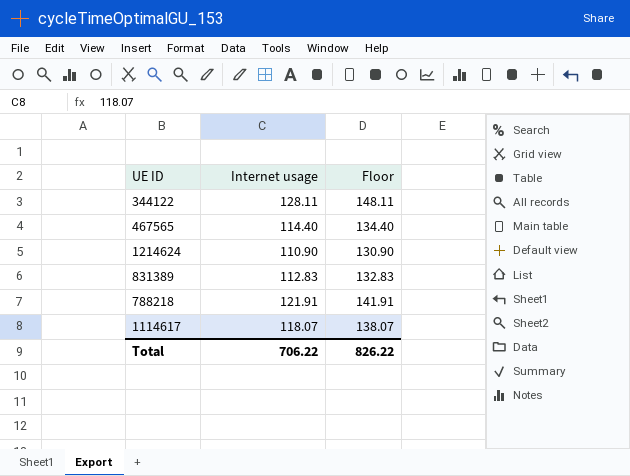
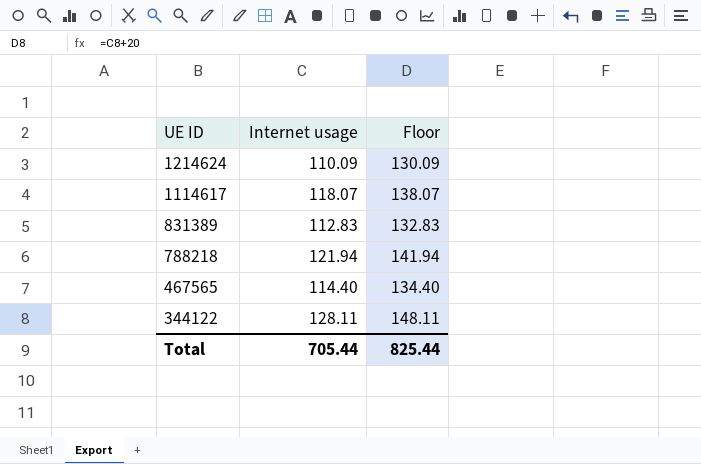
row order: none -> UE ID descending
1214624 | Internet usage: 110.90 -> 110.09
1214624 | Floor: 130.90 -> 130.09
788218 | Internet usage: 121.91 -> 121.94
788218 | Floor: 141.91 -> 141.94
Total | Internet usage: 706.22 -> 705.44
Total | Floor: 826.22 -> 825.44

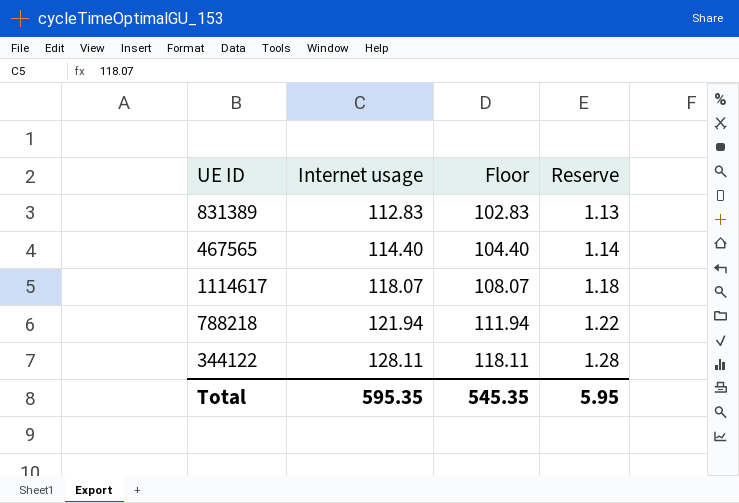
row order: UE ID descending -> Internet usage ascending
column Floor | formula: [Internet usage] + 20 -> [Internet usage] - 10
column Reserve | formula: none -> [Internet usage] * 0.01
row 1214624: 110.09 | 130.09 -> none
Total | Internet usage: 705.44 -> 595.35
Total | Floor: 825.44 -> 545.35

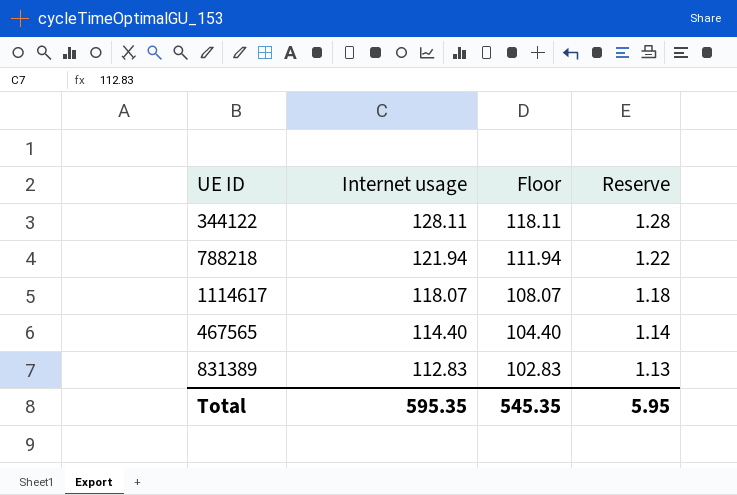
row order: Internet usage ascending -> Internet usage descending

